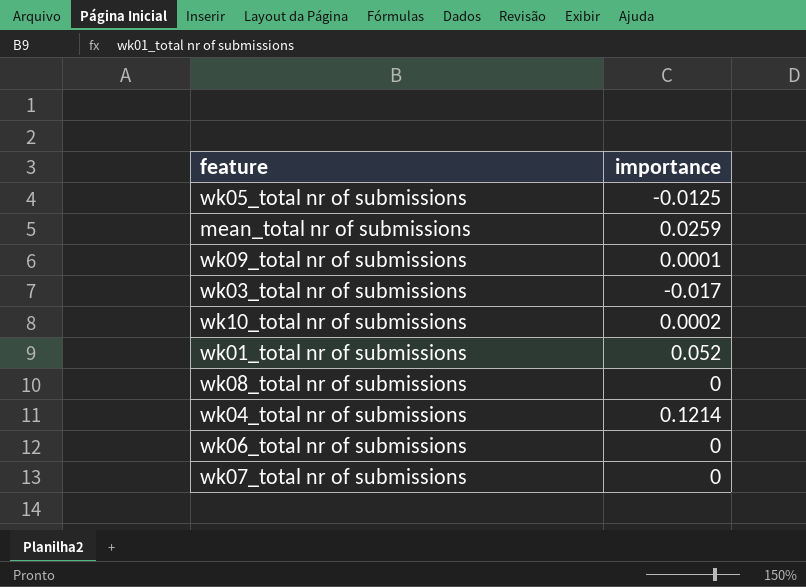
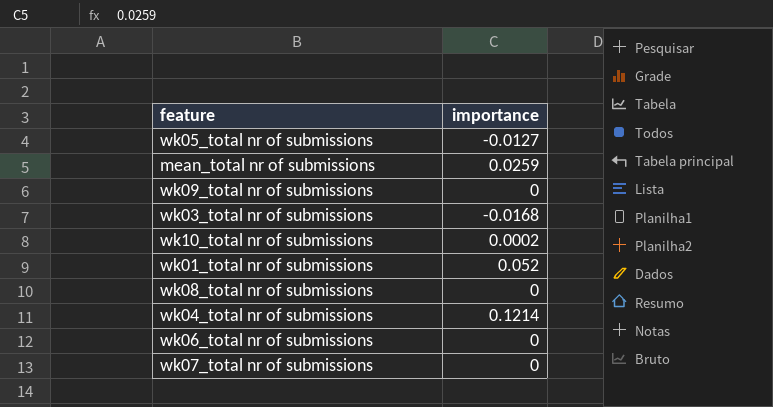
wk05_total nr of submissions | importance: -0.0125 -> -0.0127
wk09_total nr of submissions | importance: 0.0001 -> 0
wk03_total nr of submissions | importance: -0.017 -> -0.0168

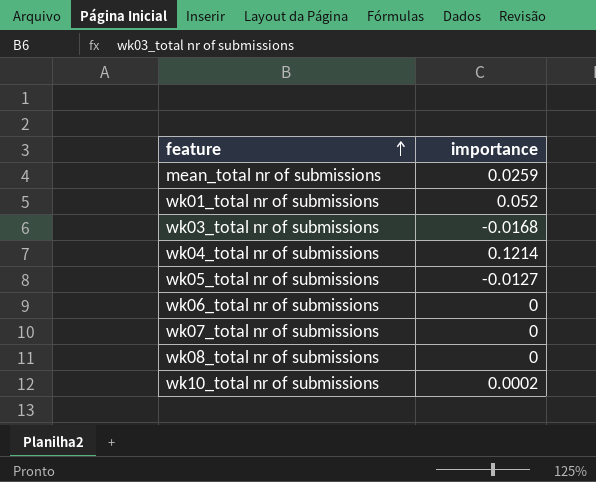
row order: none -> feature ascending
row wk09_total nr of submissions: 0 -> none

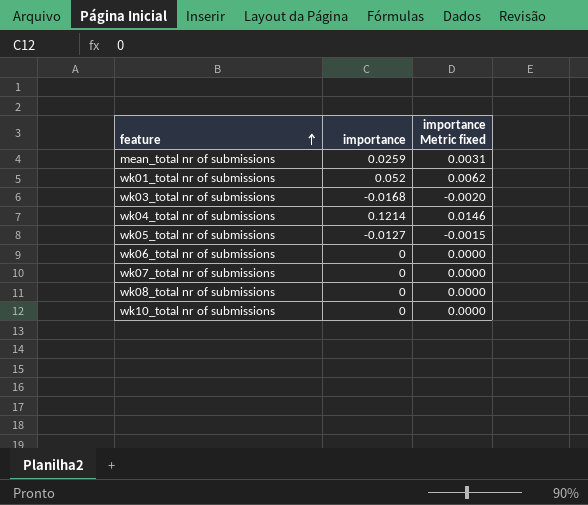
column importance Metric fixed | formula: none -> [importance] * 0.12
wk10_total nr of submissions | importance: 0.0002 -> 0

